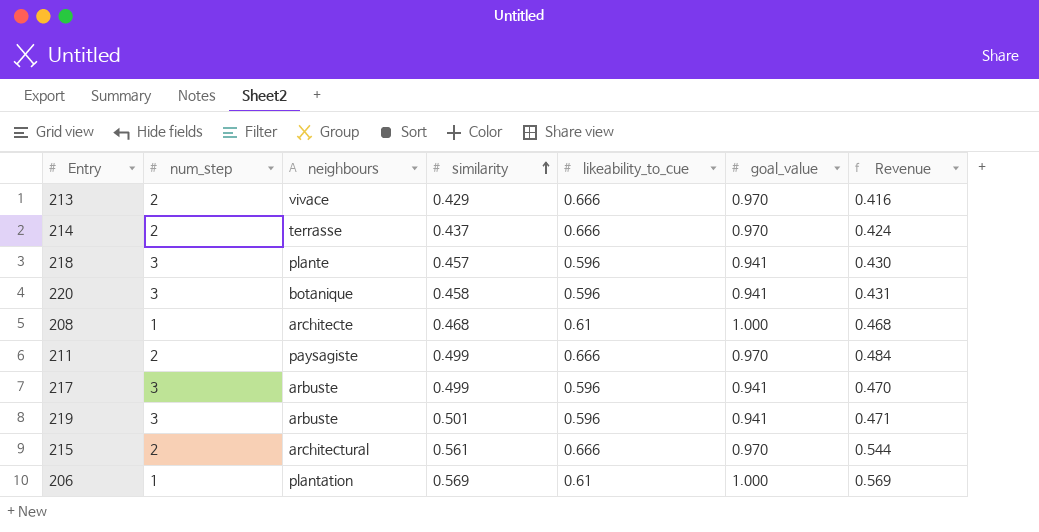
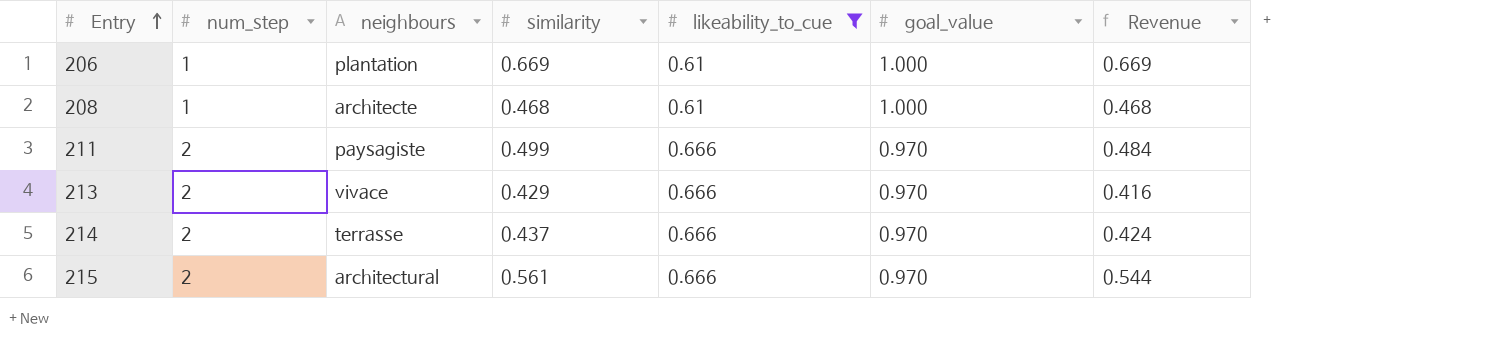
filter: none -> likeability_to_cue != 0.596
row order: similarity ascending -> Entry ascending
206 | similarity: 0.569 -> 0.669
206 | Revenue: 0.569 -> 0.669

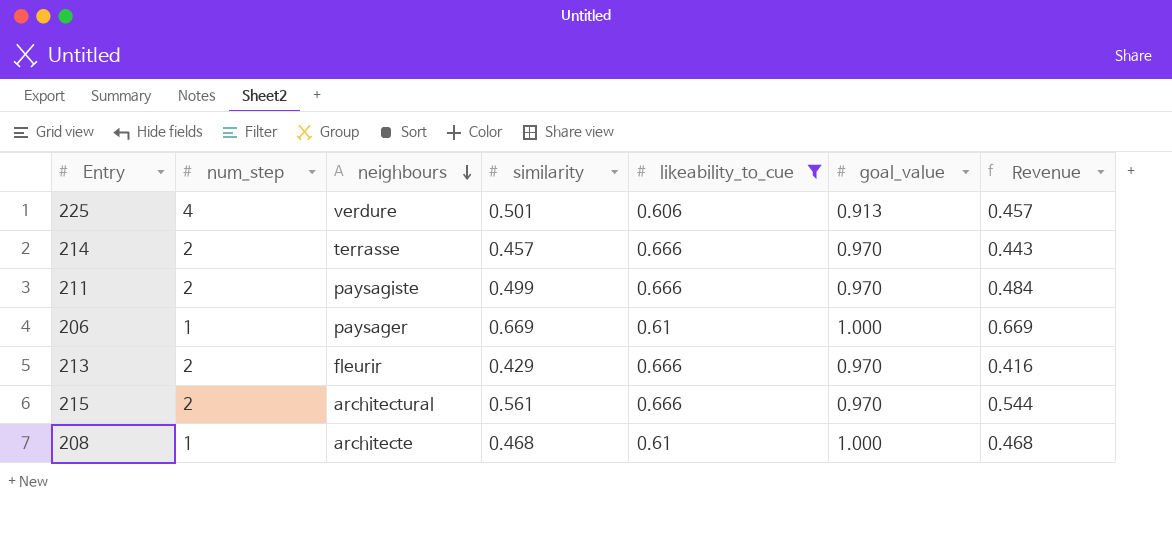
row order: Entry ascending -> neighbours descending
row 225: none -> 4 | verdure | 0.501 | 0.606 | 0.913 | 0.457
214 | similarity: 0.437 -> 0.457
214 | Revenue: 0.424 -> 0.443
206 | neighbours: plantation -> paysager
213 | neighbours: vivace -> fleurir

